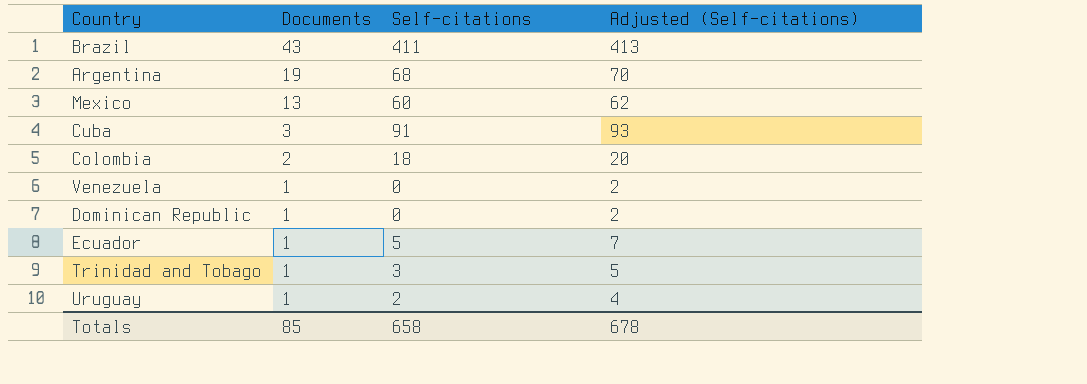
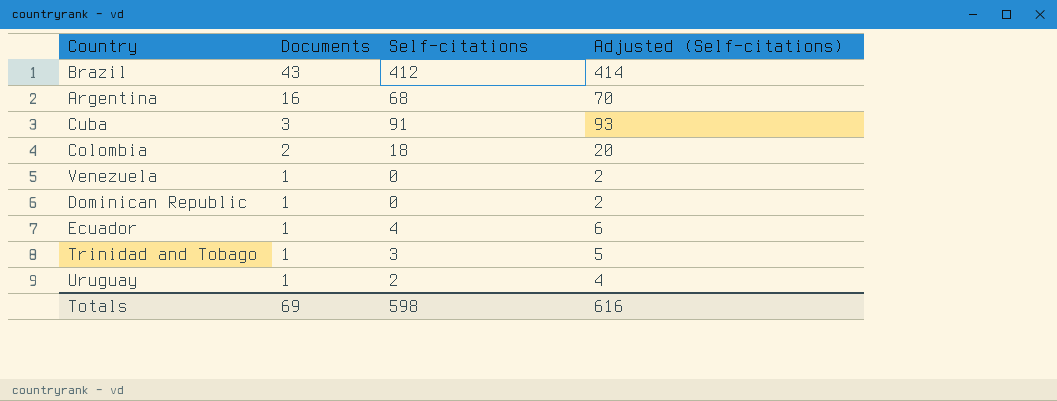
row Mexico: 13 | 60 | 62 -> none
Brazil | Self-citations: 411 -> 412
Brazil | Adjusted (Self-citations): 413 -> 414
Argentina | Documents: 19 -> 16
Ecuador | Self-citations: 5 -> 4
Ecuador | Adjusted (Self-citations): 7 -> 6
Totals | Documents: 85 -> 69
Totals | Self-citations: 658 -> 598
Totals | Adjusted (Self-citations): 678 -> 616

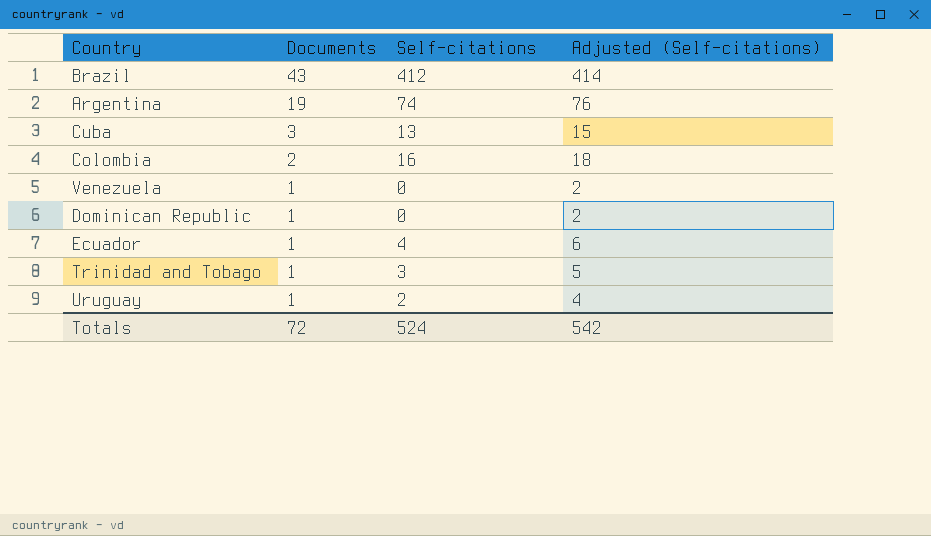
Argentina | Documents: 16 -> 19
Argentina | Self-citations: 68 -> 74
Argentina | Adjusted (Self-citations): 70 -> 76
Cuba | Self-citations: 91 -> 13
Cuba | Adjusted (Self-citations): 93 -> 15
Colombia | Self-citations: 18 -> 16
Colombia | Adjusted (Self-citations): 20 -> 18
Totals | Documents: 69 -> 72
Totals | Self-citations: 598 -> 524
Totals | Adjusted (Self-citations): 616 -> 542

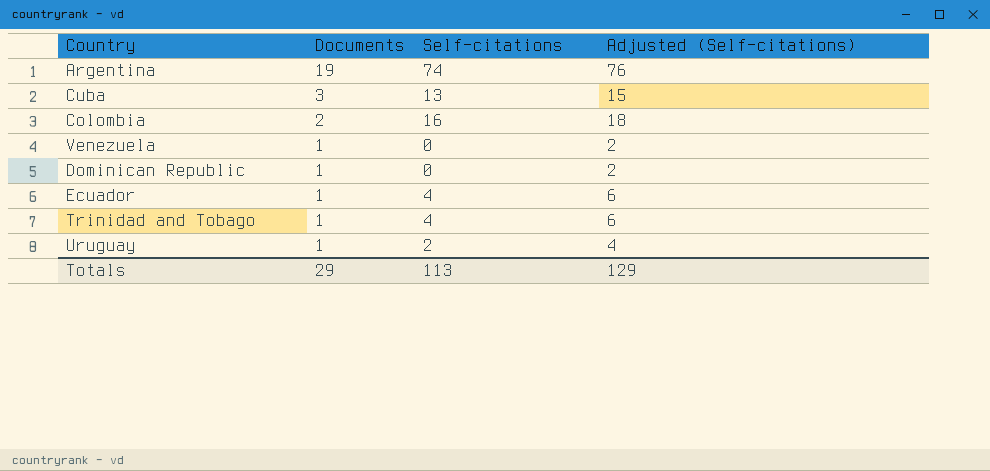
row Brazil: 43 | 412 | 414 -> none
Trinidad and Tobago | Self-citations: 3 -> 4
Trinidad and Tobago | Adjusted (Self-citations): 5 -> 6
Totals | Documents: 72 -> 29
Totals | Self-citations: 524 -> 113
Totals | Adjusted (Self-citations): 542 -> 129

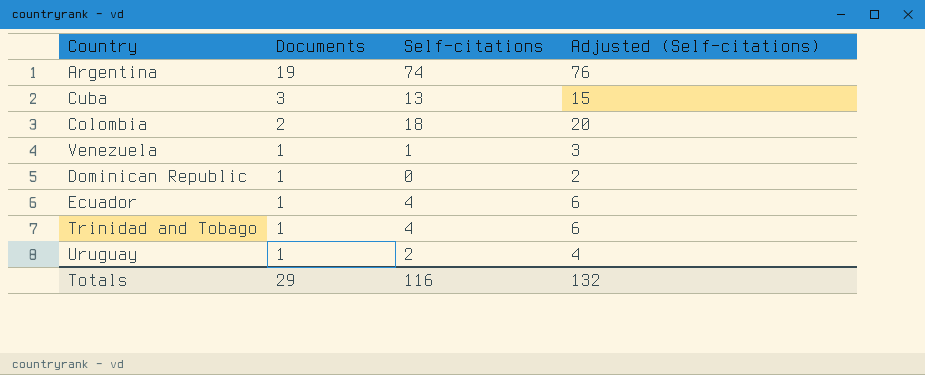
Colombia | Self-citations: 16 -> 18
Colombia | Adjusted (Self-citations): 18 -> 20
Venezuela | Self-citations: 0 -> 1
Venezuela | Adjusted (Self-citations): 2 -> 3
Totals | Self-citations: 113 -> 116
Totals | Adjusted (Self-citations): 129 -> 132

